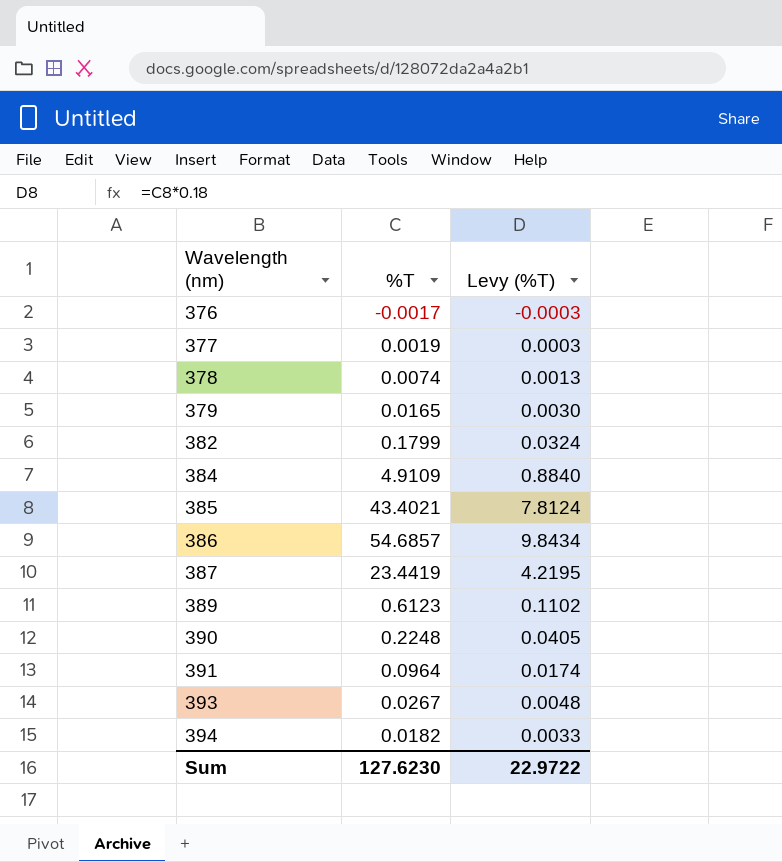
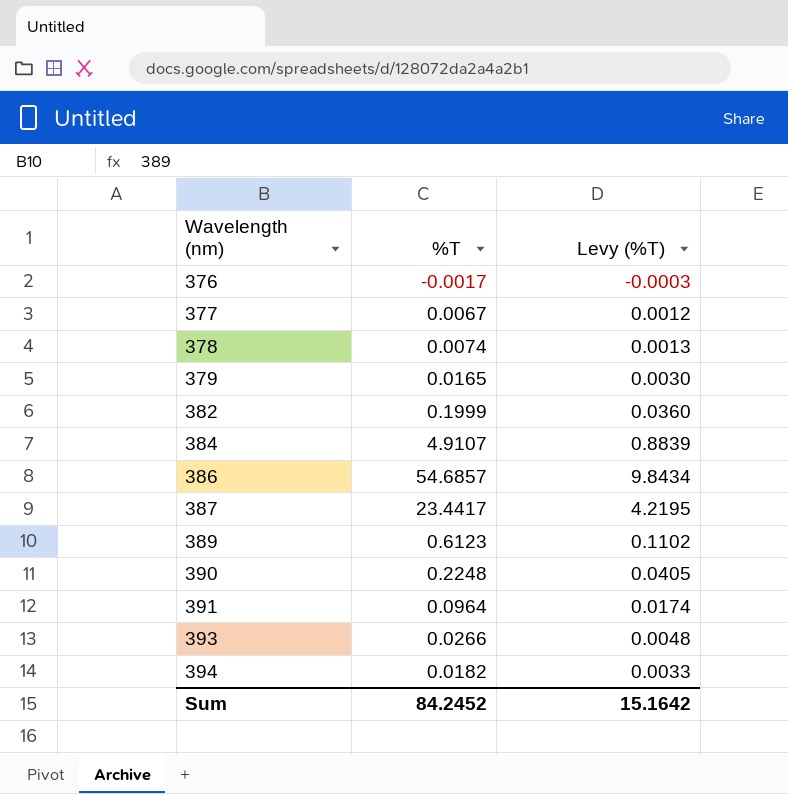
row 385: 43.4021 | 7.8124 -> none
377 | %T: 0.0019 -> 0.0067
377 | Levy (%T): 0.0003 -> 0.0012
382 | %T: 0.1799 -> 0.1999
382 | Levy (%T): 0.0324 -> 0.0360
384 | %T: 4.9109 -> 4.9107
384 | Levy (%T): 0.8840 -> 0.8839
387 | %T: 23.4419 -> 23.4417
393 | %T: 0.0267 -> 0.0266
Sum | %T: 127.6230 -> 84.2452
Sum | Levy (%T): 22.9722 -> 15.1642

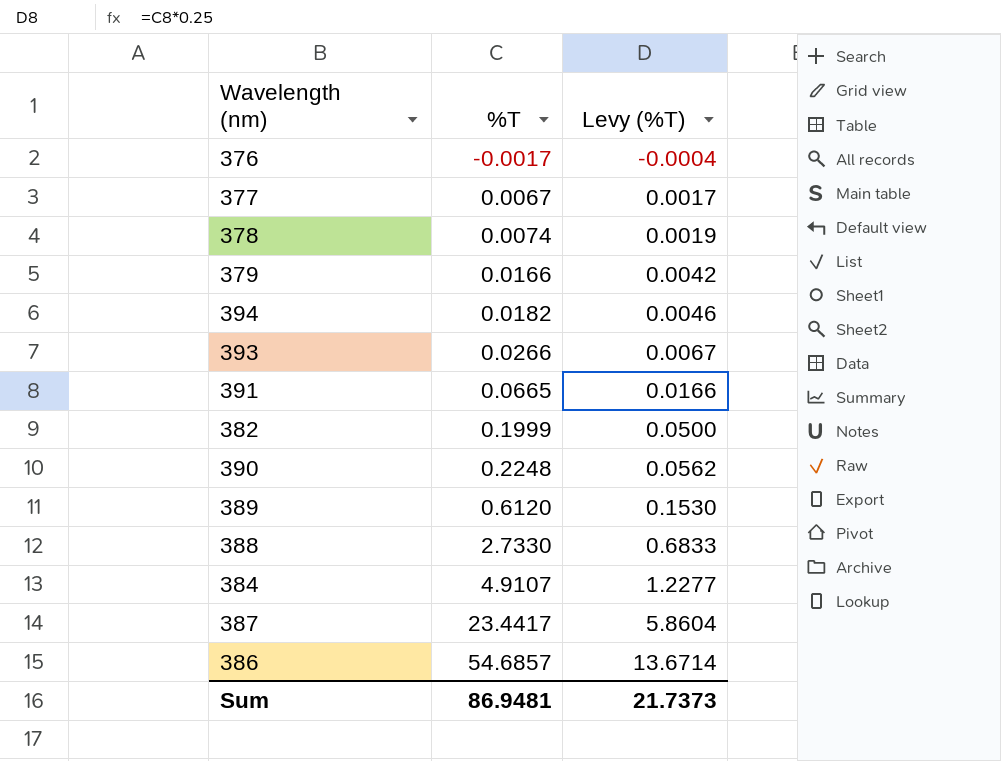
row order: Wavelength (nm) ascending -> %T ascending
column Levy (%T) | formula: [%T] * 0.18 -> [%T] * 0.25
379 | %T: 0.0165 -> 0.0166
391 | %T: 0.0964 -> 0.0665
389 | %T: 0.6123 -> 0.6120
row 388: none -> 2.7330 | 0.6833
Sum | %T: 84.2452 -> 86.9481
Sum | Levy (%T): 15.1642 -> 21.7373

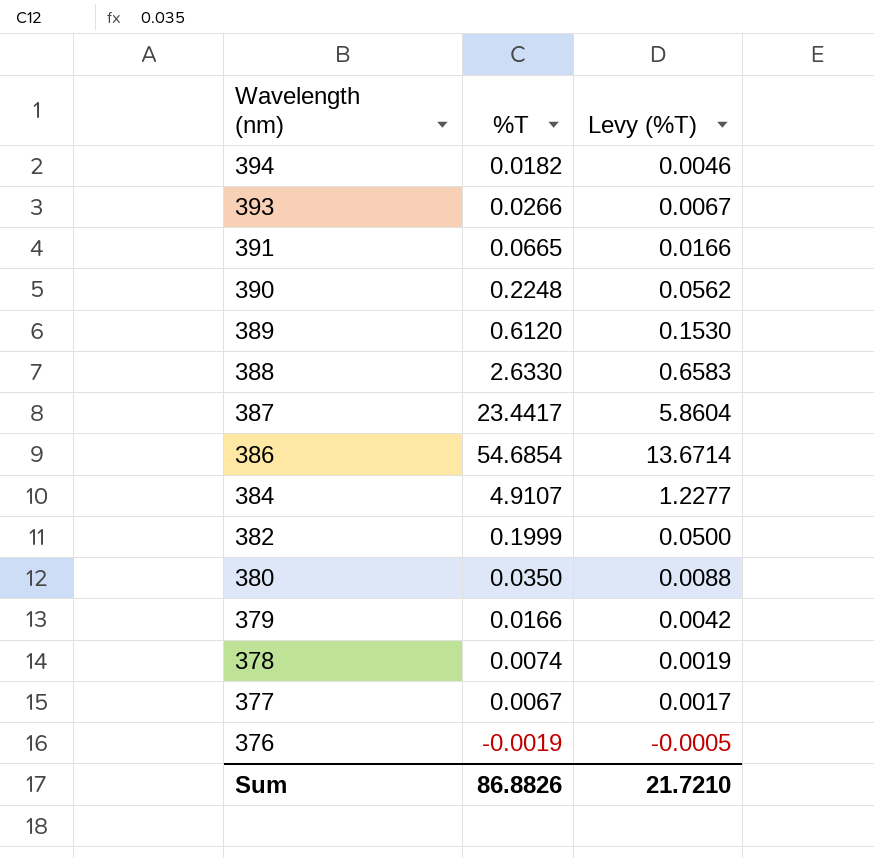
row order: %T ascending -> Wavelength (nm) descending
388 | %T: 2.7330 -> 2.6330
388 | Levy (%T): 0.6833 -> 0.6583
386 | %T: 54.6857 -> 54.6854
row 380: none -> 0.0350 | 0.0088
376 | %T: -0.0017 -> -0.0019
376 | Levy (%T): -0.0004 -> -0.0005
Sum | %T: 86.9481 -> 86.8826
Sum | Levy (%T): 21.7373 -> 21.7210

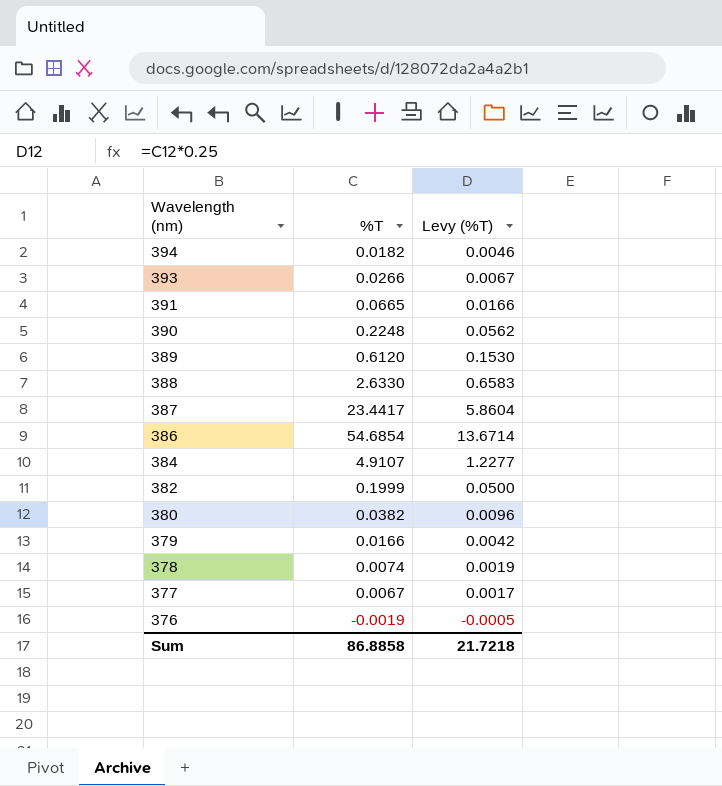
380 | %T: 0.0350 -> 0.0382
380 | Levy (%T): 0.0088 -> 0.0096
Sum | %T: 86.8826 -> 86.8858
Sum | Levy (%T): 21.7210 -> 21.7218

